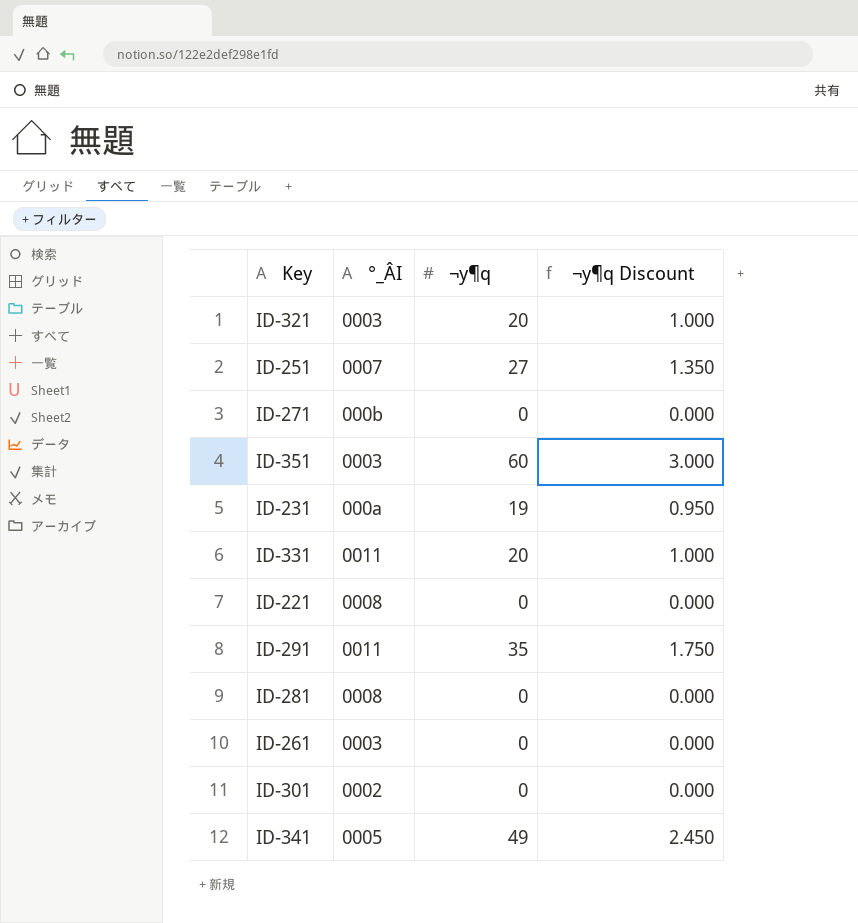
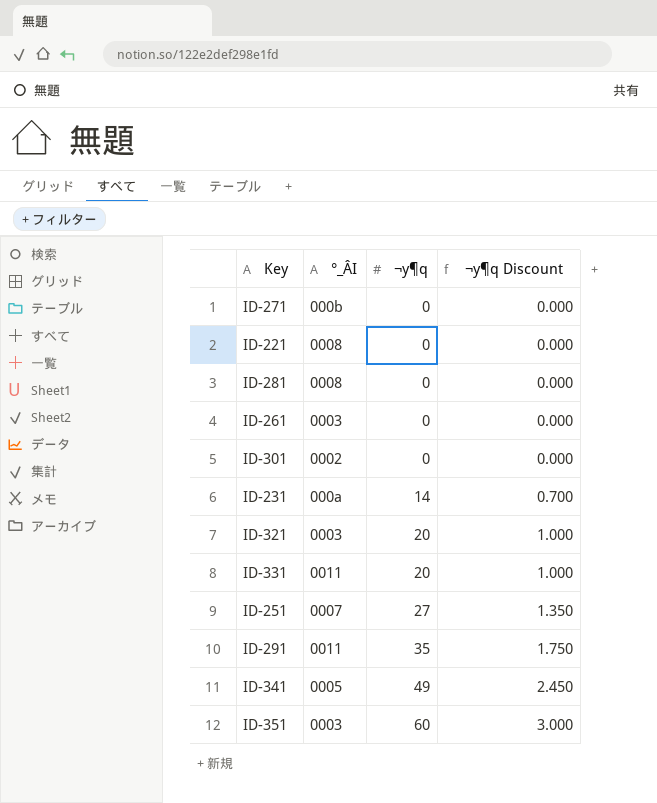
row order: none -> ¬y¶q ascending
ID-231 | ¬y¶q: 19 -> 14
ID-231 | ¬y¶q Discount: 0.950 -> 0.700

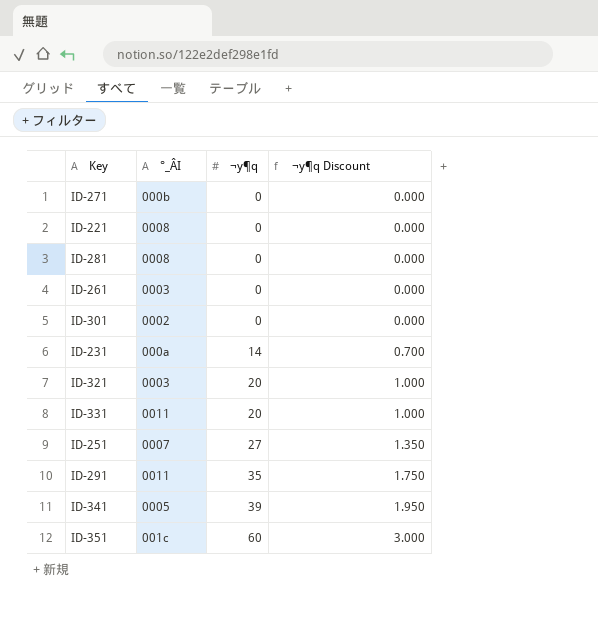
ID-341 | ¬y¶q: 49 -> 39
ID-341 | ¬y¶q Discount: 2.450 -> 1.950
ID-351 | °_ÂI: 0003 -> 001c

